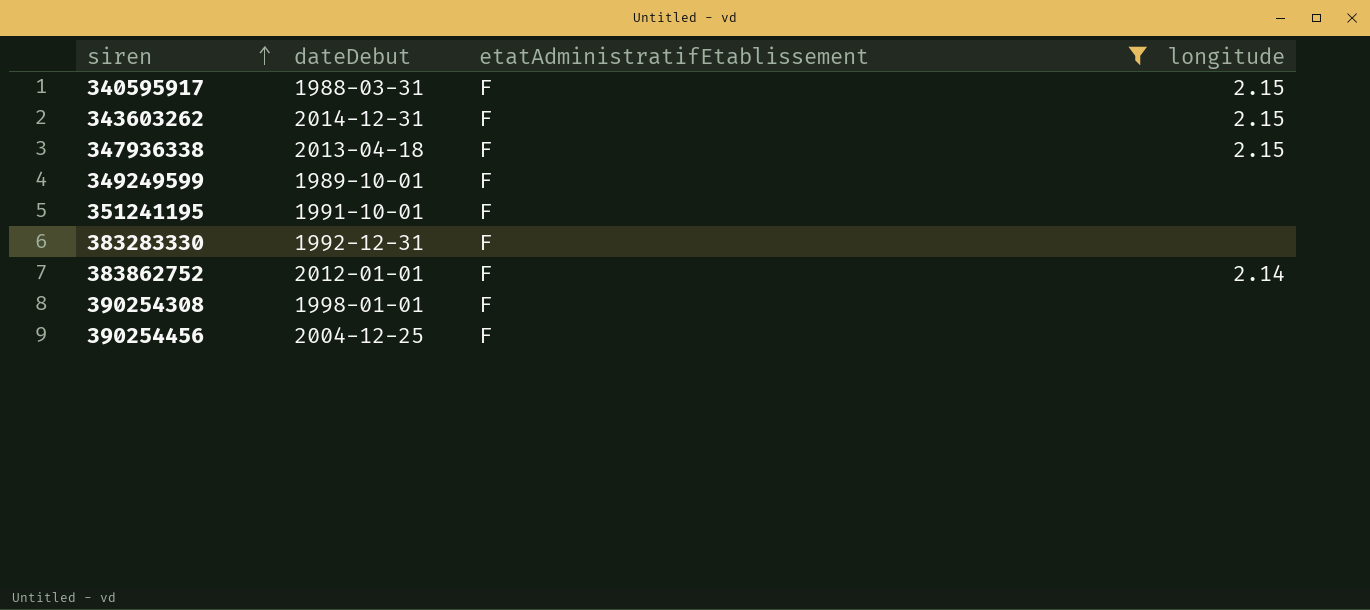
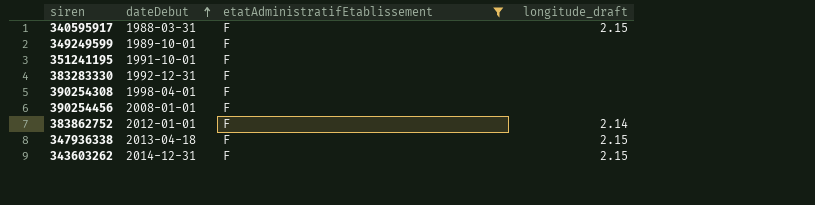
row order: siren ascending -> dateDebut ascending
column name: longitude -> longitude_draft
390254308 | dateDebut: 1998-01-01 -> 1998-04-01
390254456 | dateDebut: 2004-12-25 -> 2008-01-01

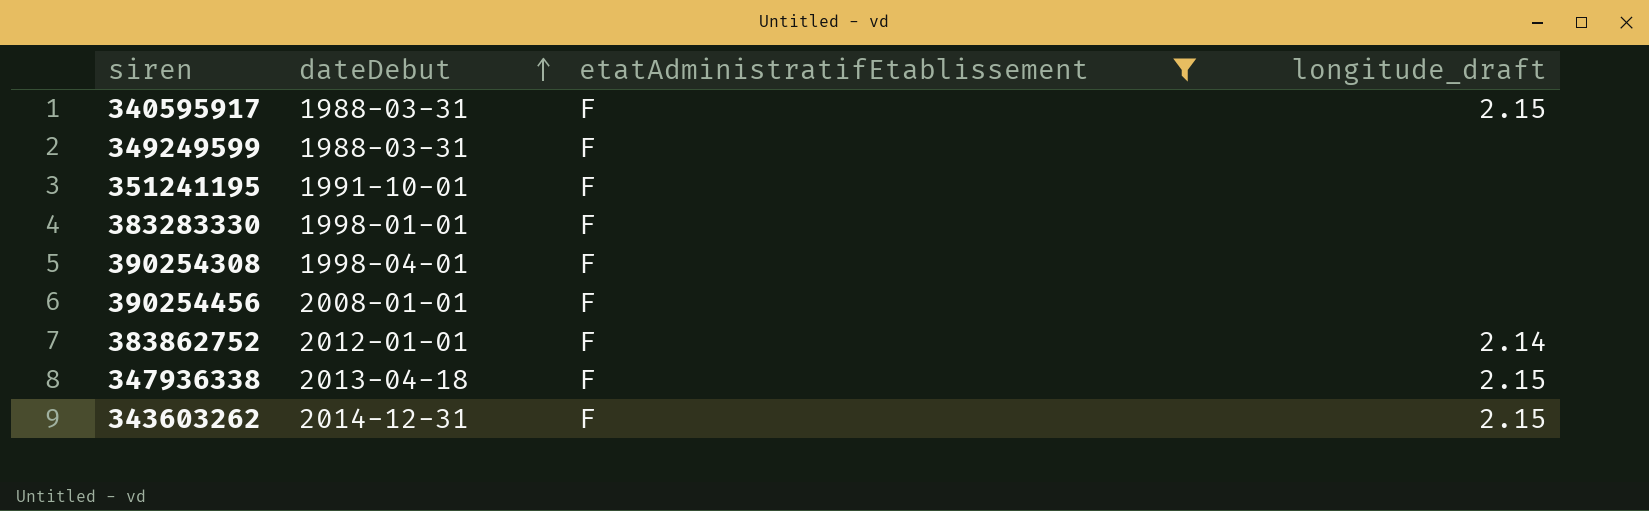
349249599 | dateDebut: 1989-10-01 -> 1988-03-31
383283330 | dateDebut: 1992-12-31 -> 1998-01-01

